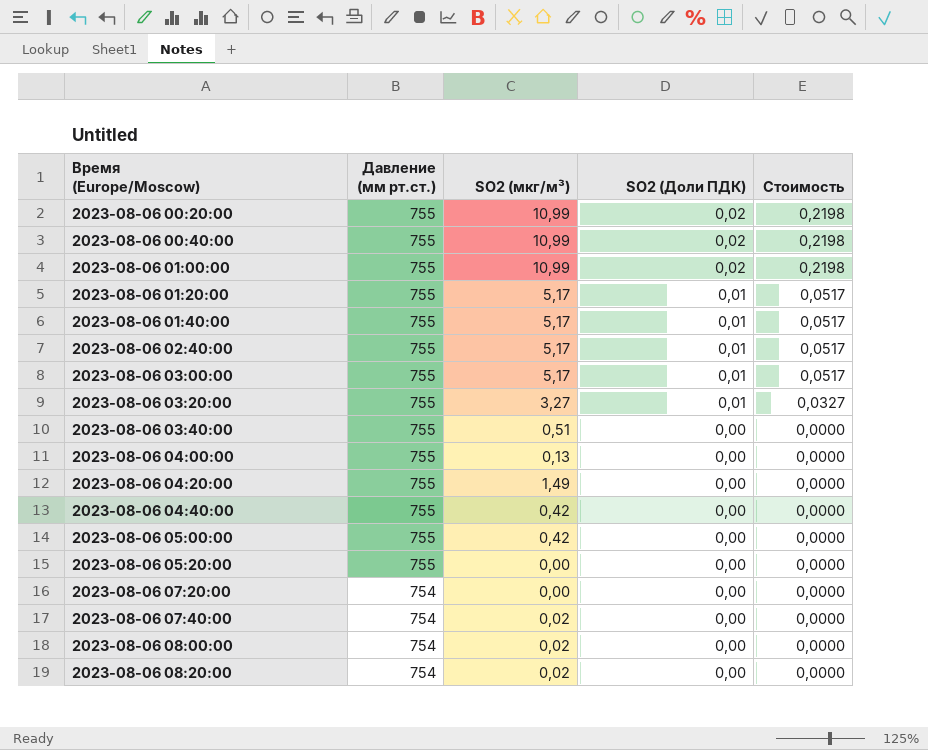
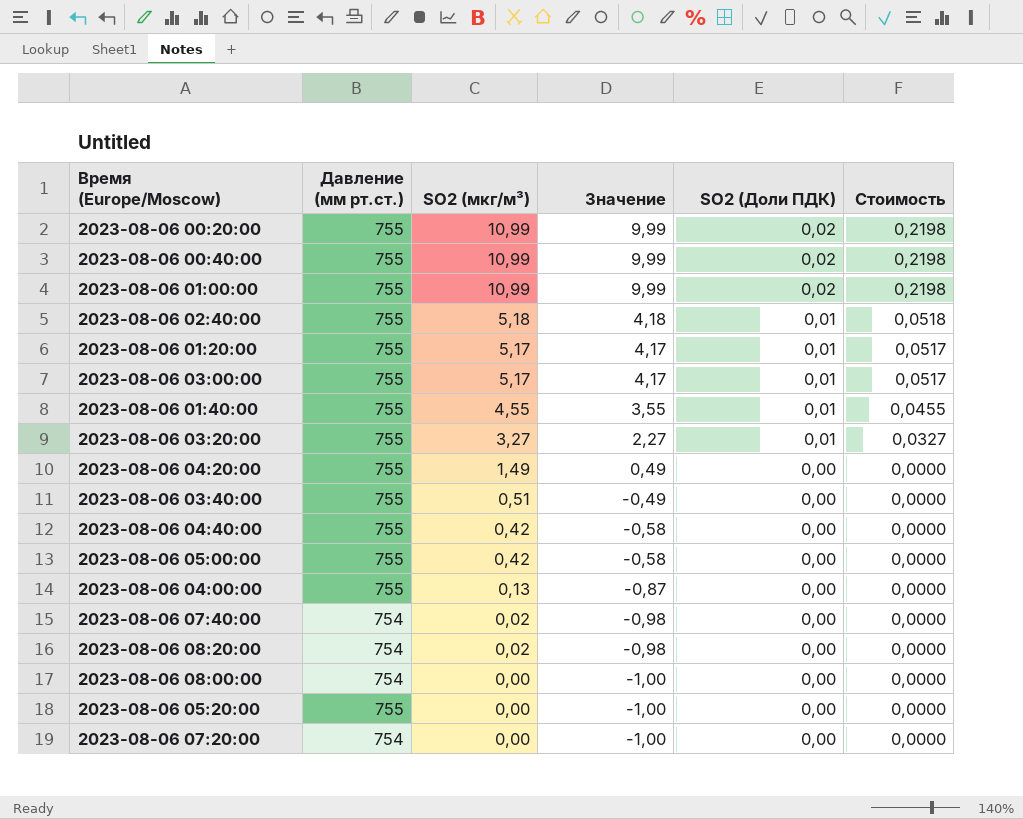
row order: Время (Europe/Moscow) ascending -> SO2 (мкг/м³) descending
column Значение | formula: none -> [SO2 (мкг/м³)] - 1
2023-08-06 02:40:00 | SO2 (мкг/м³): 5,17 -> 5,18
2023-08-06 02:40:00 | Стоимость: 0,0517 -> 0,0518
2023-08-06 01:40:00 | SO2 (мкг/м³): 5,17 -> 4,55
2023-08-06 01:40:00 | Стоимость: 0,0517 -> 0,0455
2023-08-06 08:00:00 | SO2 (мкг/м³): 0,02 -> 0,00

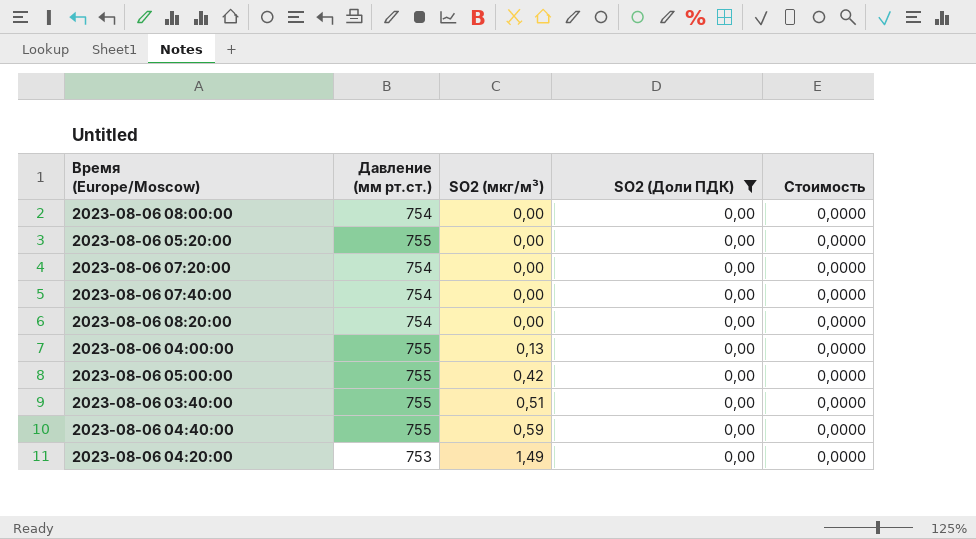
filter: none -> SO2 (Доли ПДК) = 0,00
row order: SO2 (мкг/м³) descending -> SO2 (мкг/м³) ascending
column Значение | formula: [SO2 (мкг/м³)] - 1 -> none
2023-08-06 07:40:00 | SO2 (мкг/м³): 0,02 -> 0,00
2023-08-06 08:20:00 | SO2 (мкг/м³): 0,02 -> 0,00
2023-08-06 04:40:00 | SO2 (мкг/м³): 0,42 -> 0,59
2023-08-06 04:20:00 | Давление (мм рт.ст.): 755 -> 753

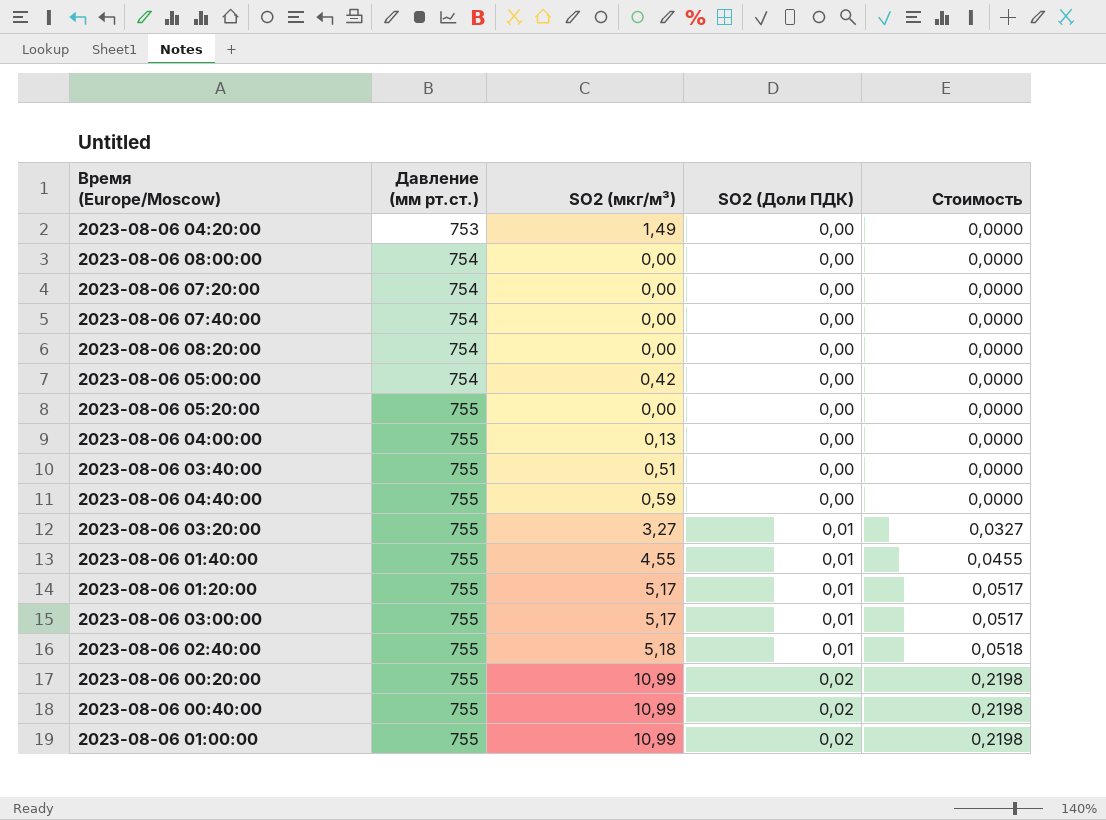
filter: SO2 (Доли ПДК) = 0,00 -> none
row order: SO2 (мкг/м³) ascending -> Давление (мм рт.ст.) ascending
2023-08-06 05:00:00 | Давление (мм рт.ст.): 755 -> 754

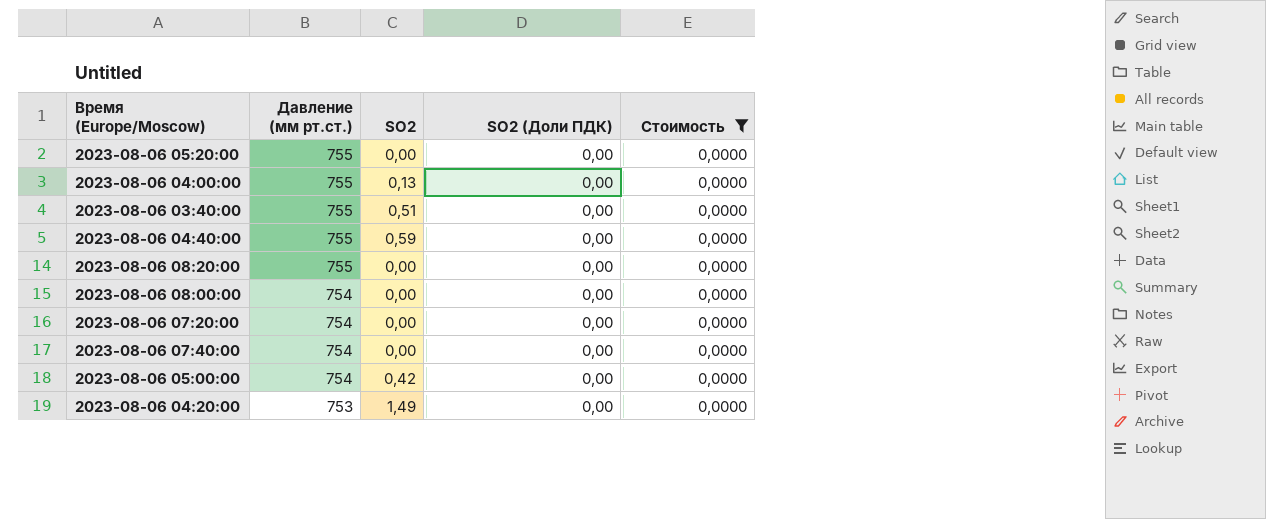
filter: none -> Стоимость = 0,0000
row order: Давление (мм рт.ст.) ascending -> Давление (мм рт.ст.) descending
column name: SO2 (мкг/м³) -> SO2
2023-08-06 08:20:00 | Давление (мм рт.ст.): 754 -> 755

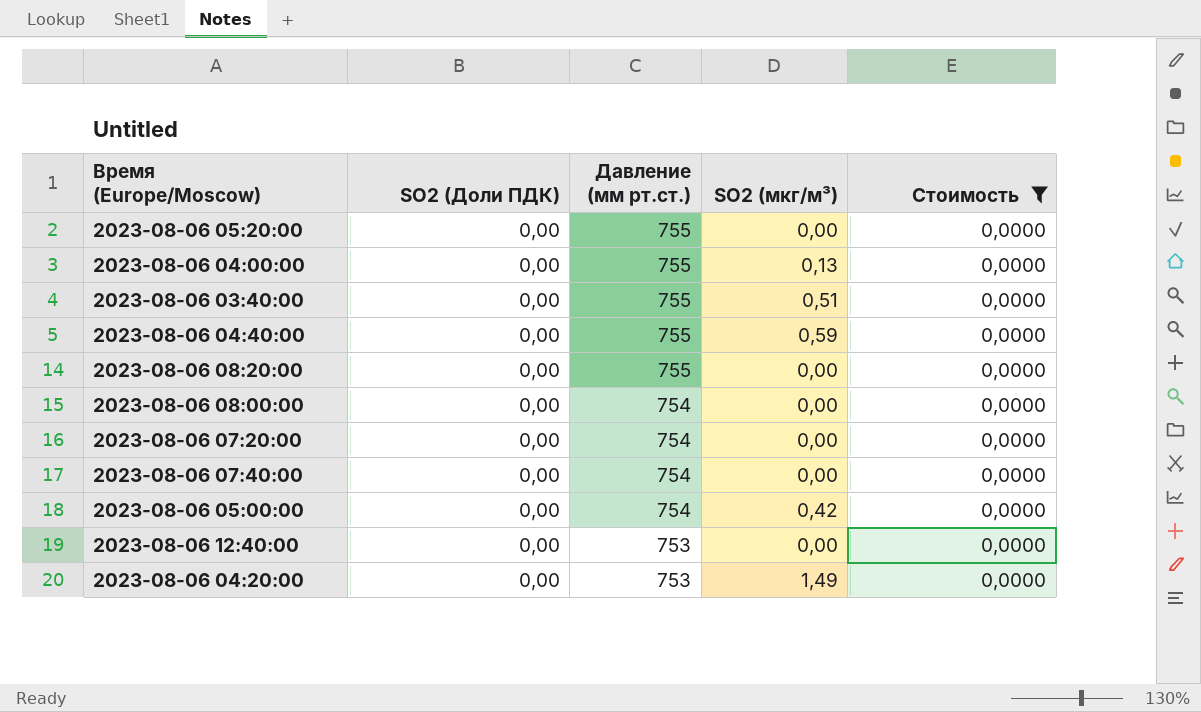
column SO2 (Доли ПДК) | position: 4 -> 2
column name: SO2 -> SO2 (мкг/м³)
row 2023-08-06 12:40:00: none -> 0,00 | 753 | 0,00 | 0,0000

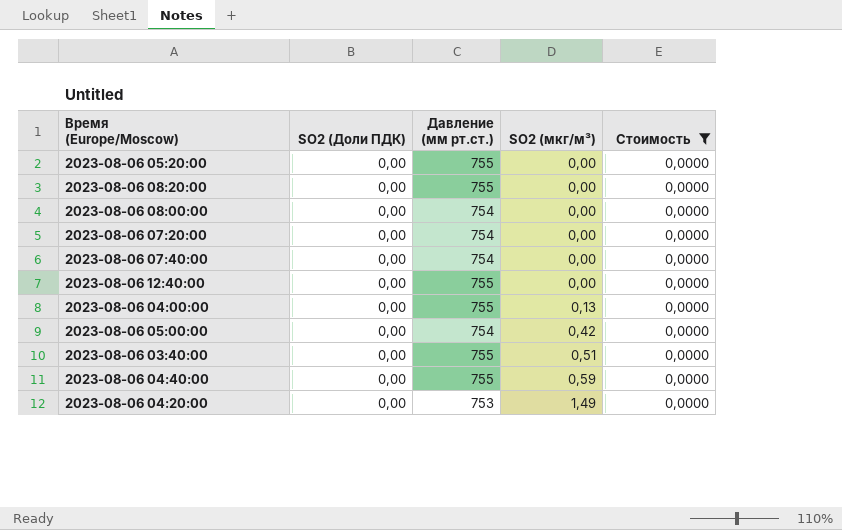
row order: Давление (мм рт.ст.) descending -> SO2 (мкг/м³) ascending
2023-08-06 12:40:00 | Давление (мм рт.ст.): 753 -> 755

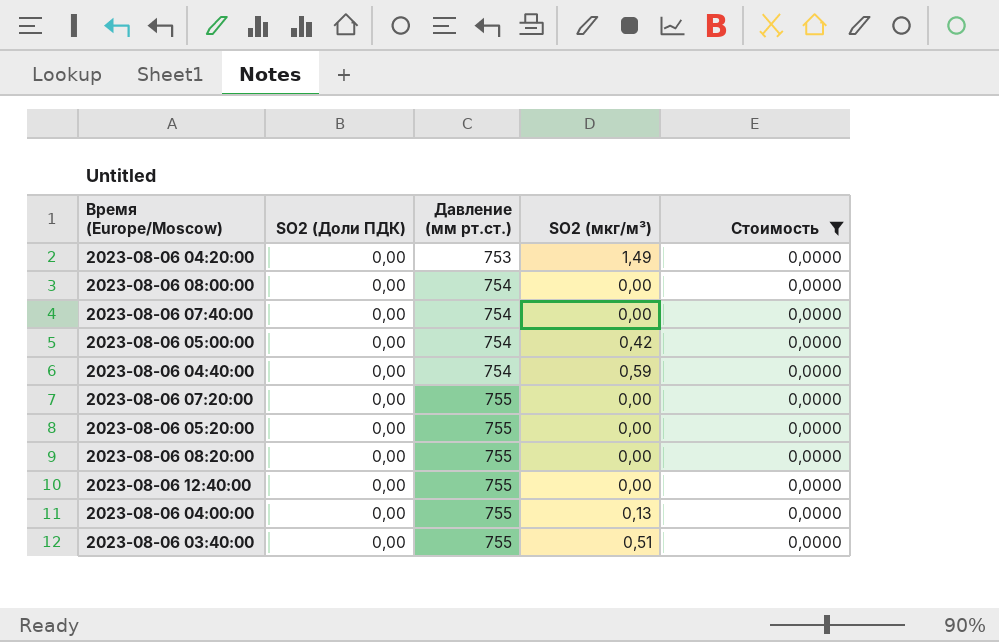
row order: SO2 (мкг/м³) ascending -> Давление (мм рт.ст.) ascending
2023-08-06 04:40:00 | Давление (мм рт.ст.): 755 -> 754
2023-08-06 07:20:00 | Давление (мм рт.ст.): 754 -> 755

